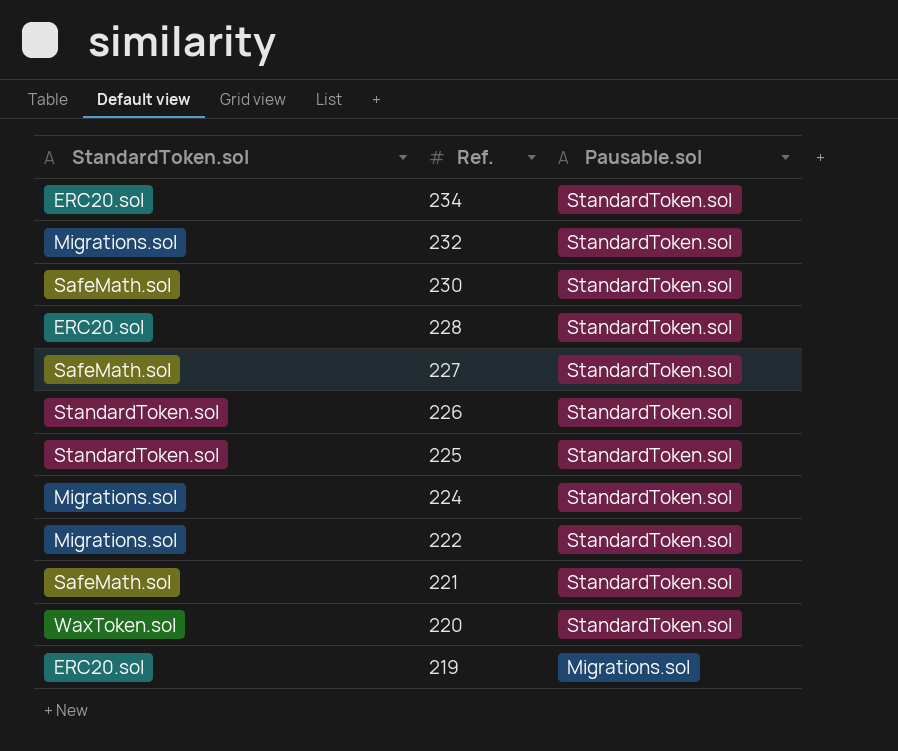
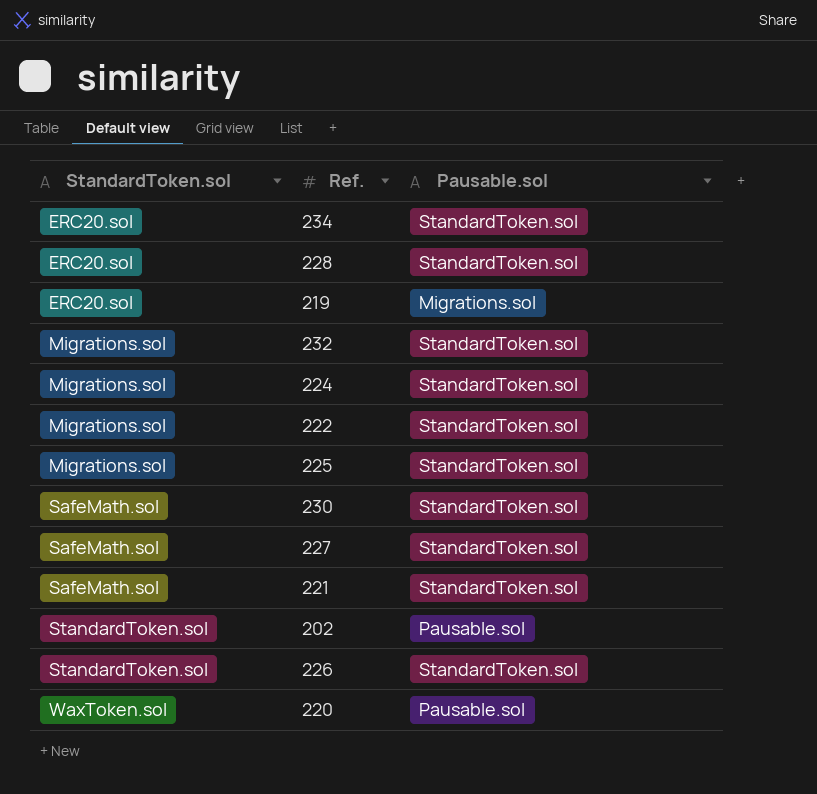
row order: Ref. descending -> StandardToken.sol ascending
225 | StandardToken.sol: StandardToken.sol -> Migrations.sol
row 202: none -> StandardToken.sol | Pausable.sol
220 | Pausable.sol: StandardToken.sol -> Pausable.sol

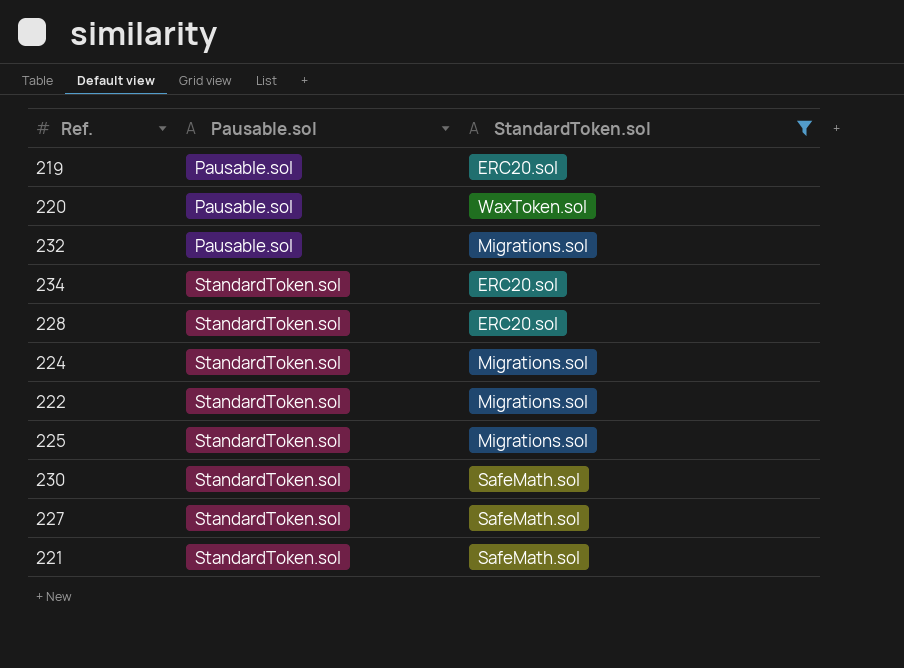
filter: none -> StandardToken.sol != StandardToken.sol
row order: StandardToken.sol ascending -> Pausable.sol ascending
column StandardToken.sol | position: 1 -> 3
219 | Pausable.sol: Migrations.sol -> Pausable.sol
232 | Pausable.sol: StandardToken.sol -> Pausable.sol

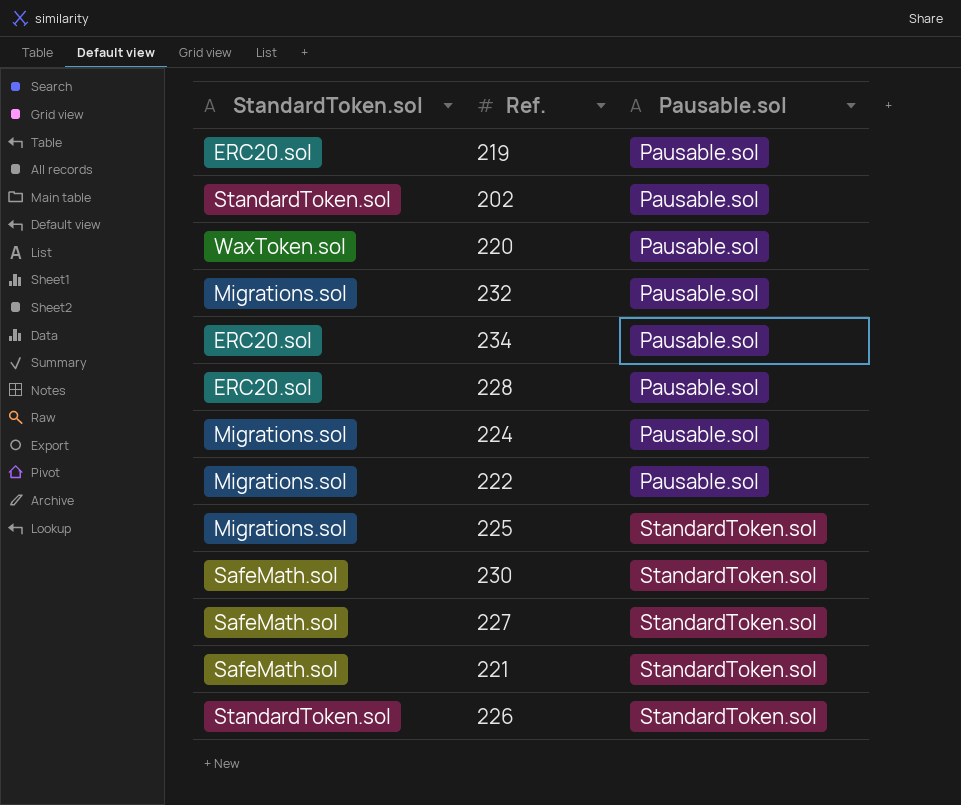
filter: StandardToken.sol != StandardToken.sol -> none
column StandardToken.sol | position: 3 -> 1
234 | Pausable.sol: StandardToken.sol -> Pausable.sol
228 | Pausable.sol: StandardToken.sol -> Pausable.sol
224 | Pausable.sol: StandardToken.sol -> Pausable.sol
222 | Pausable.sol: StandardToken.sol -> Pausable.sol

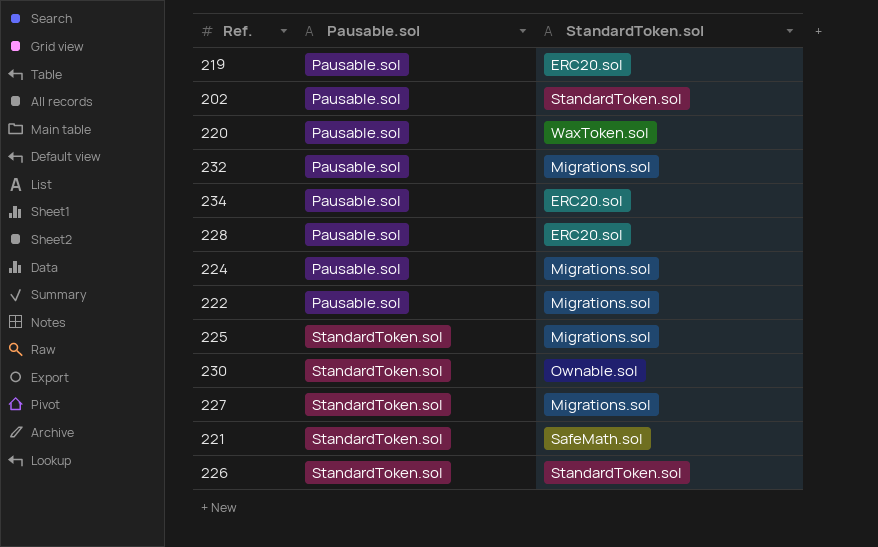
column StandardToken.sol | position: 1 -> 3
230 | StandardToken.sol: SafeMath.sol -> Ownable.sol
227 | StandardToken.sol: SafeMath.sol -> Migrations.sol

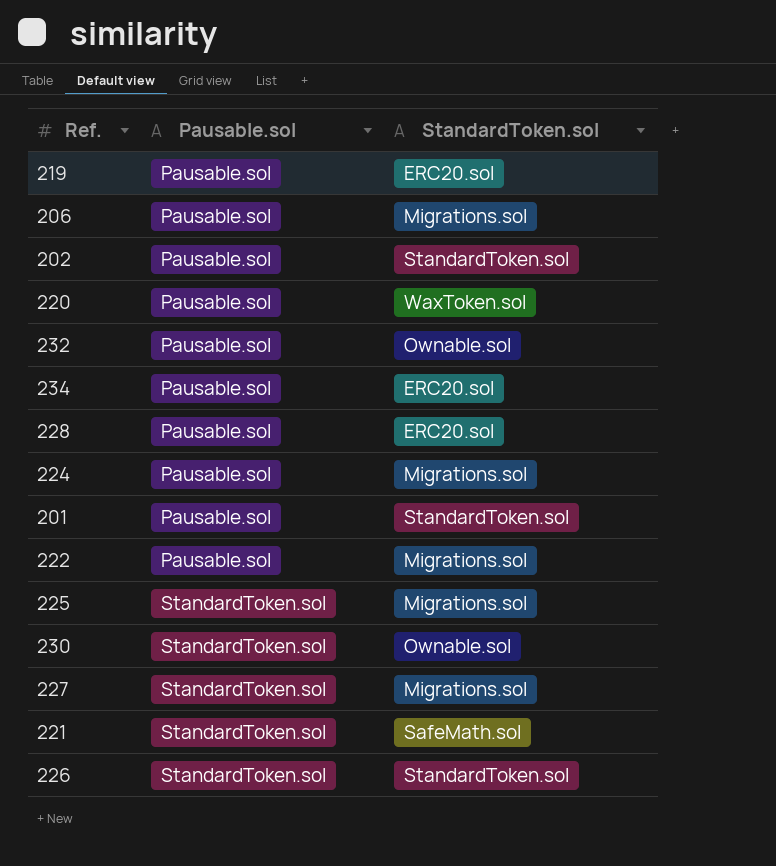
row 206: none -> Pausable.sol | Migrations.sol
232 | StandardToken.sol: Migrations.sol -> Ownable.sol
row 201: none -> Pausable.sol | StandardToken.sol

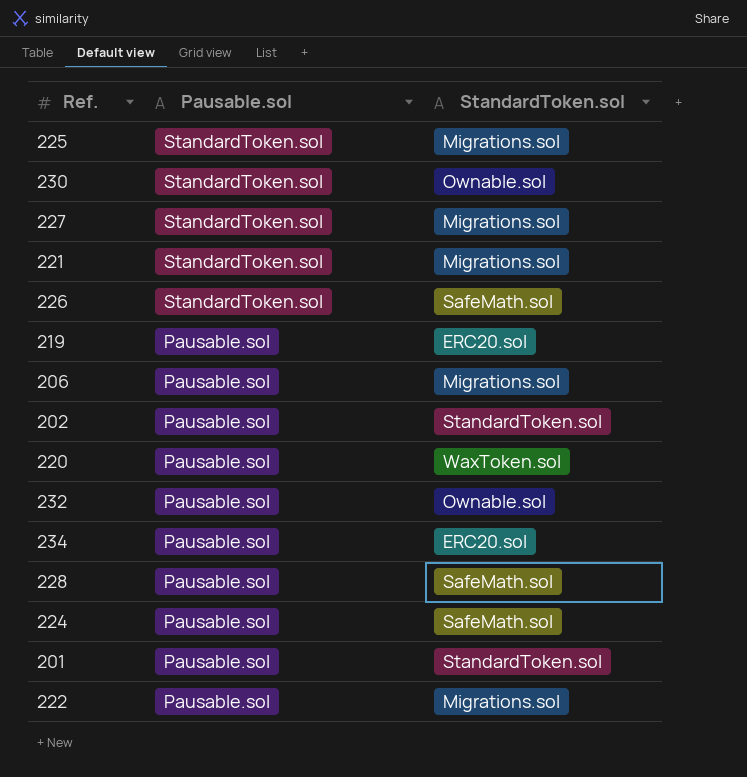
row order: Pausable.sol ascending -> Pausable.sol descending
221 | StandardToken.sol: SafeMath.sol -> Migrations.sol
226 | StandardToken.sol: StandardToken.sol -> SafeMath.sol
228 | StandardToken.sol: ERC20.sol -> SafeMath.sol
224 | StandardToken.sol: Migrations.sol -> SafeMath.sol

